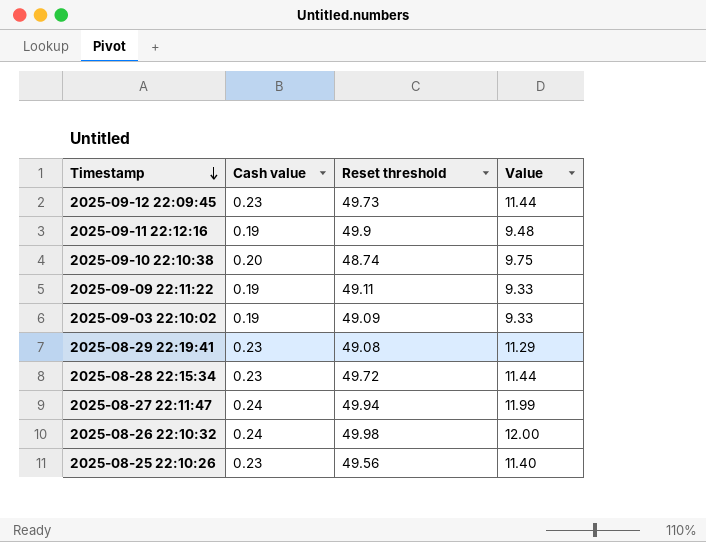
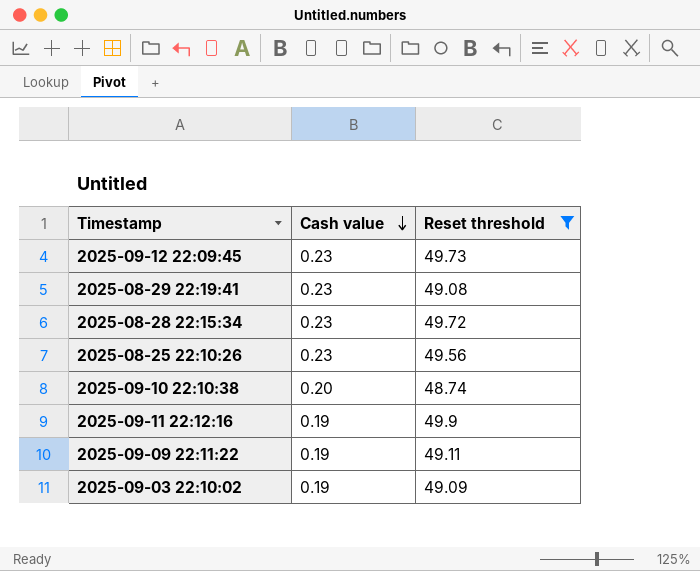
filter: none -> Reset threshold <= 49.9
row order: Timestamp descending -> Cash value descending
column Value | formula: [Cash value] * [Reset threshold] -> none

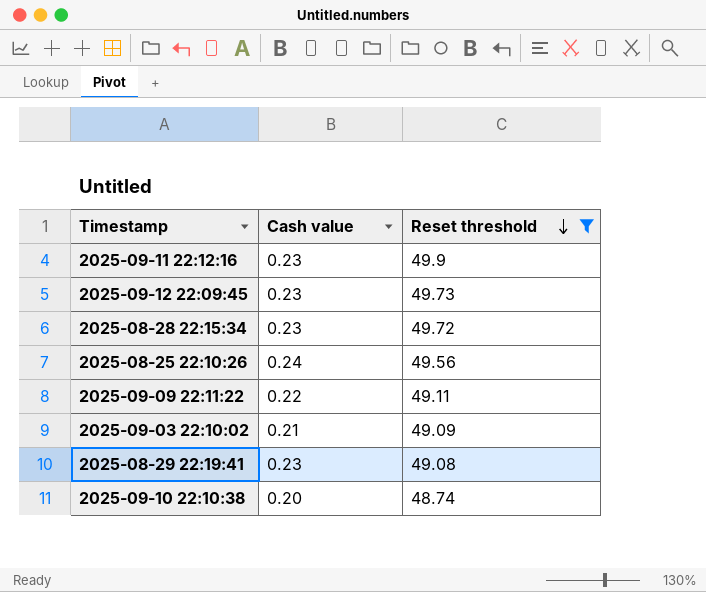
row order: Cash value descending -> Reset threshold descending
2025-09-11 22:12:16 | Cash value: 0.19 -> 0.23
2025-08-25 22:10:26 | Cash value: 0.23 -> 0.24
2025-09-09 22:11:22 | Cash value: 0.19 -> 0.22
2025-09-03 22:10:02 | Cash value: 0.19 -> 0.21

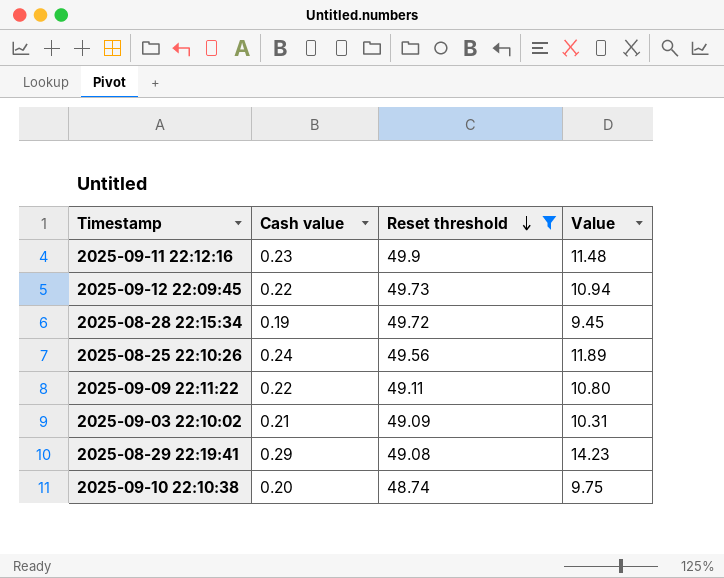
column Value | formula: none -> [Cash value] * [Reset threshold]
2025-09-12 22:09:45 | Cash value: 0.23 -> 0.22
2025-08-28 22:15:34 | Cash value: 0.23 -> 0.19
2025-08-29 22:19:41 | Cash value: 0.23 -> 0.29

